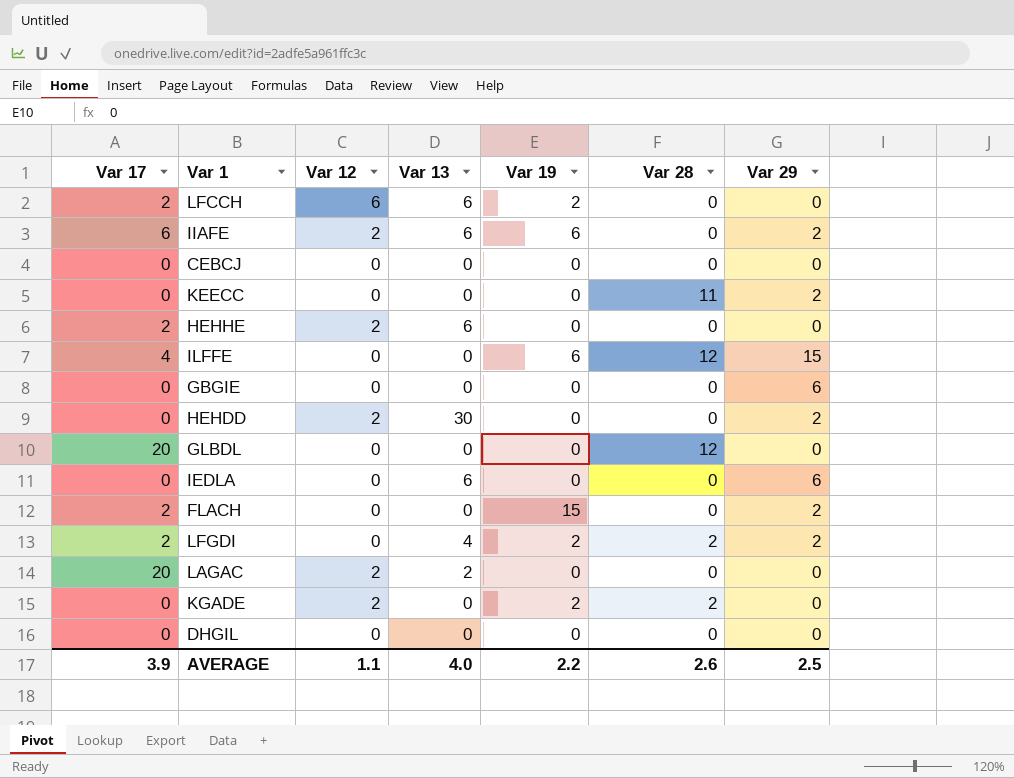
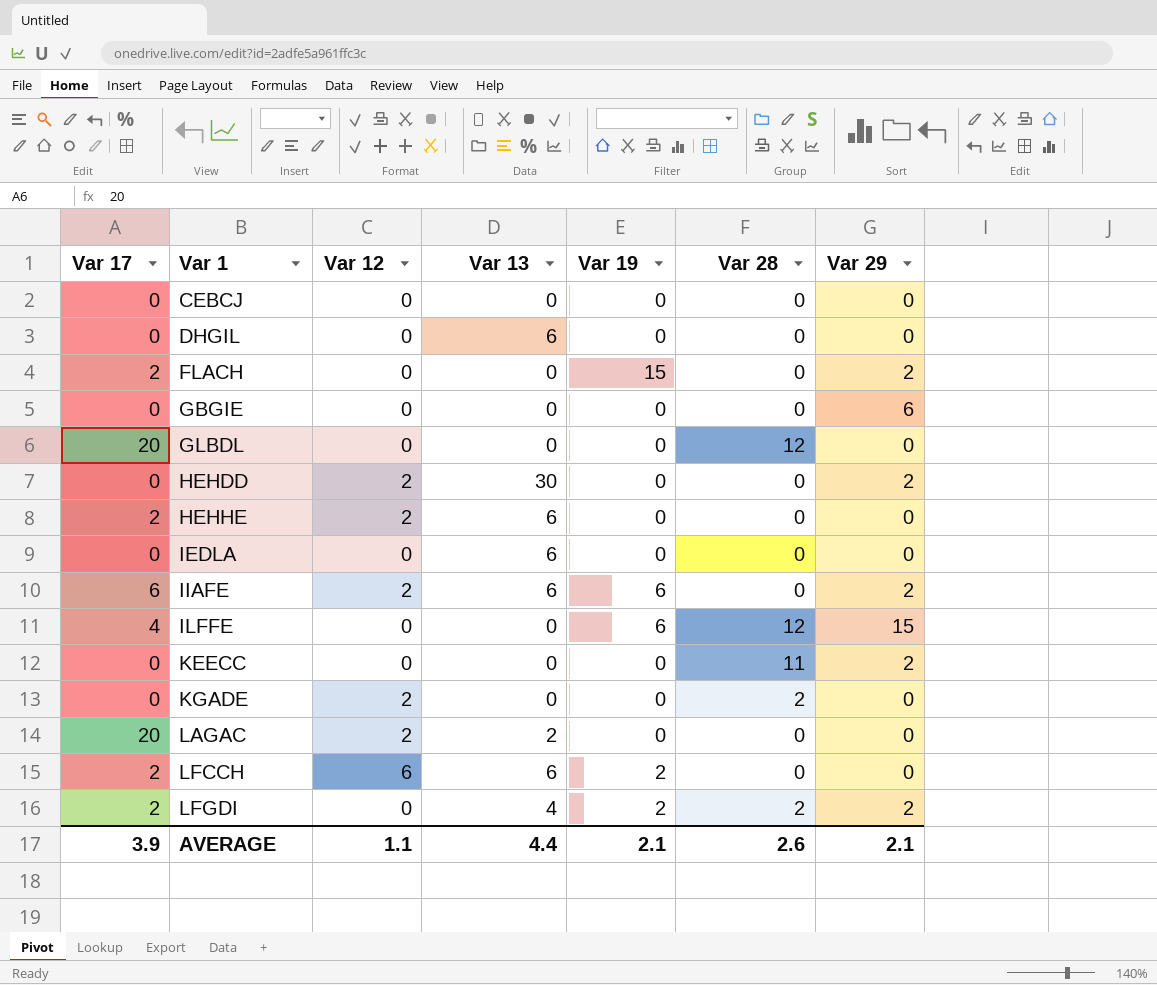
row order: none -> Var 1 ascending
DHGIL | Var 13: 0 -> 6
IEDLA | Var 29: 6 -> 0
KGADE | Var 19: 2 -> 0
AVERAGE | Var 13: 4.0 -> 4.4
AVERAGE | Var 19: 2.2 -> 2.1
AVERAGE | Var 29: 2.5 -> 2.1

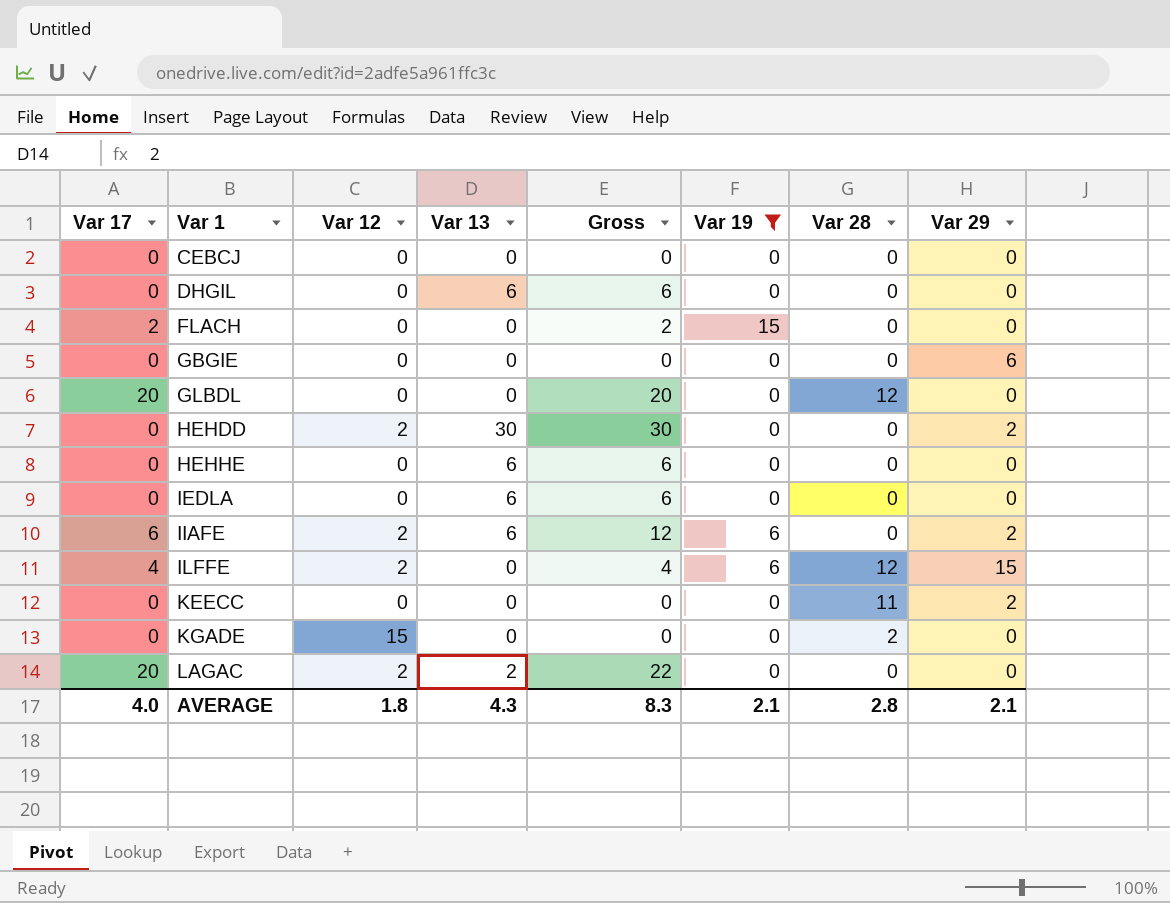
filter: none -> Var 19 != 2
column Gross | formula: none -> [Var 17] + [Var 13]
FLACH | Var 29: 2 -> 0
HEHHE | Var 17: 2 -> 0
HEHHE | Var 12: 2 -> 0
ILFFE | Var 12: 0 -> 2
KGADE | Var 12: 2 -> 15
AVERAGE | Var 17: 3.9 -> 4.0
AVERAGE | Var 12: 1.1 -> 1.8
AVERAGE | Var 13: 4.4 -> 4.3
AVERAGE | Var 28: 2.6 -> 2.8

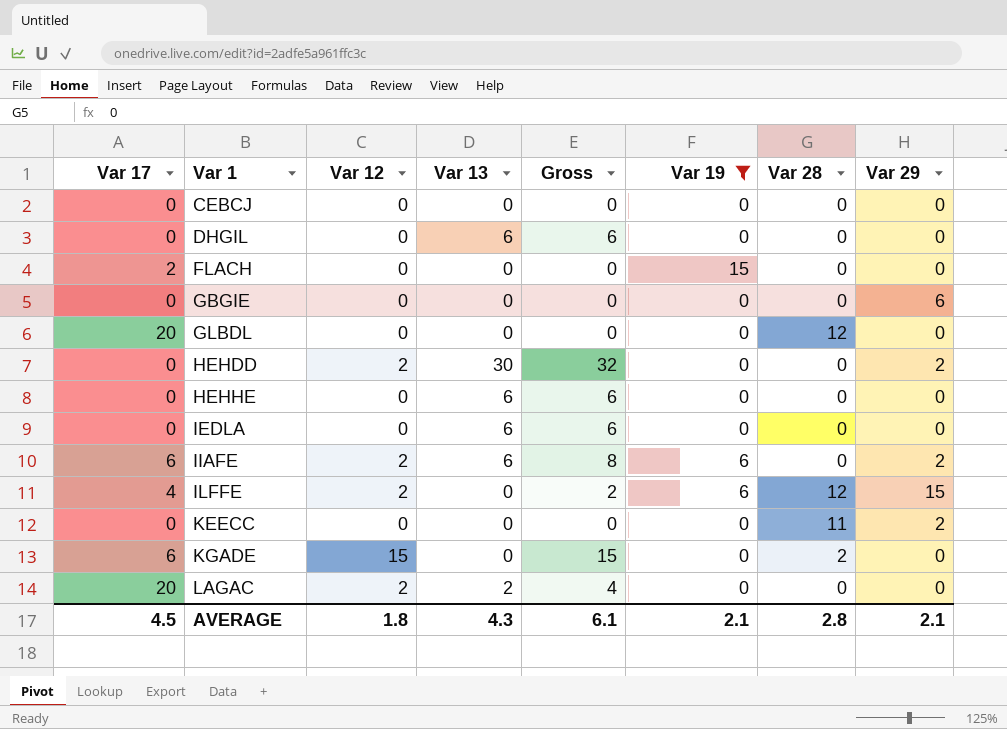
column Gross | formula: [Var 17] + [Var 13] -> [Var 12] + [Var 13]
KGADE | Var 17: 0 -> 6
AVERAGE | Var 17: 4.0 -> 4.5
AVERAGE | Gross: 8.3 -> 6.1

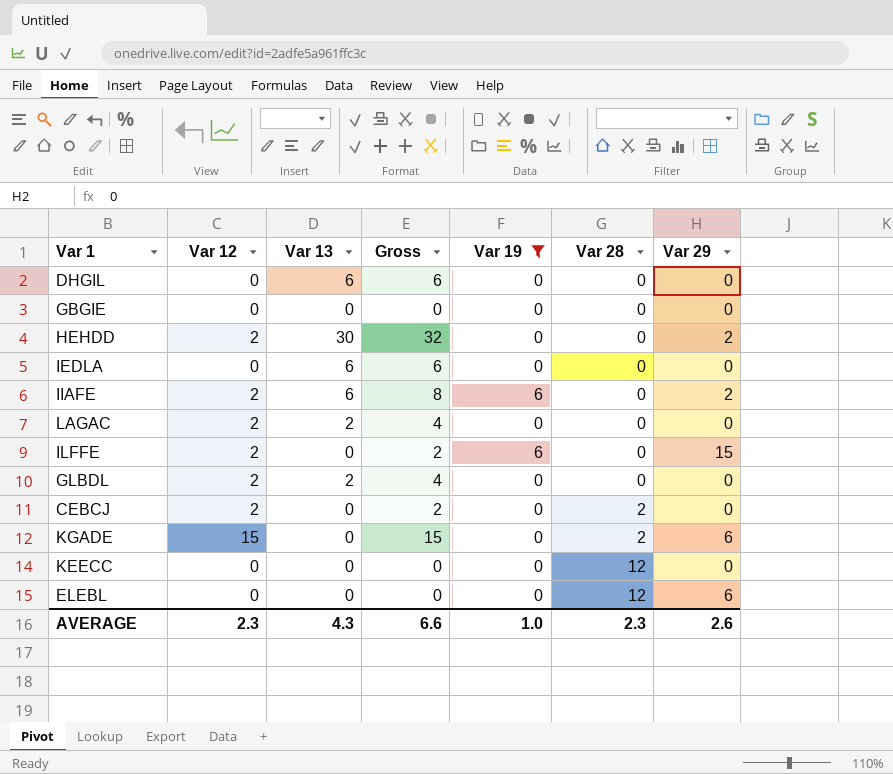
row order: Var 1 ascending -> Var 28 ascending
column Var 17 | position: 1 -> none
row FLACH: 2 | 0 | 0 | 0 | 15 | 0 | 0 -> none
row HEHHE: 0 | 0 | 6 | 6 | 0 | 0 | 0 -> none
GBGIE | Var 29: 6 -> 0
ILFFE | Var 28: 12 -> 0
GLBDL | Var 12: 0 -> 2
GLBDL | Var 13: 0 -> 2
GLBDL | Gross: 0 -> 4
GLBDL | Var 28: 12 -> 0
CEBCJ | Var 12: 0 -> 2
CEBCJ | Gross: 0 -> 2
CEBCJ | Var 28: 0 -> 2
KGADE | Var 29: 0 -> 6
KEECC | Var 28: 11 -> 12
KEECC | Var 29: 2 -> 0
row ELEBL: none -> 0 | 0 | 0 | 0 | 12 | 6
AVERAGE | Var 12: 1.8 -> 2.3
AVERAGE | Gross: 6.1 -> 6.6
AVERAGE | Var 19: 2.1 -> 1.0
AVERAGE | Var 28: 2.8 -> 2.3
AVERAGE | Var 29: 2.1 -> 2.6

